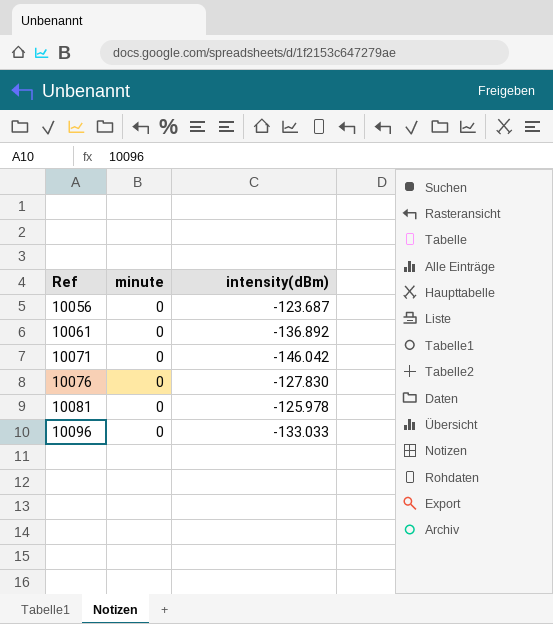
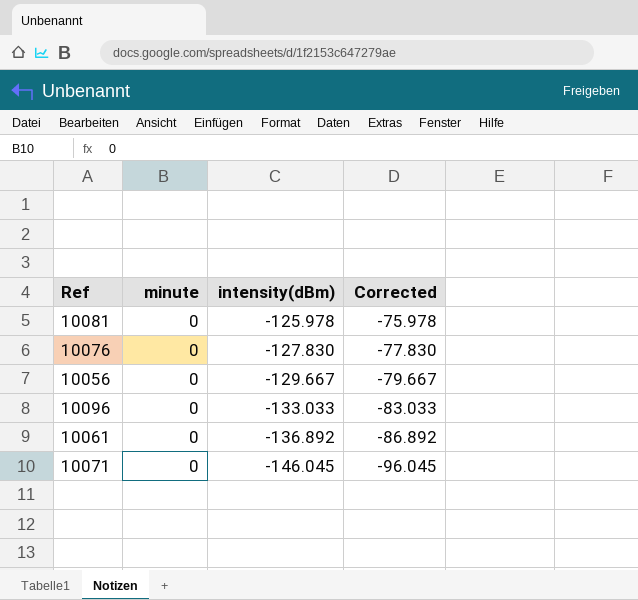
row order: Ref ascending -> intensity(dBm) descending
column Corrected | formula: none -> [intensity(dBm)] + 50
10056 | intensity(dBm): -123.687 -> -129.667
10071 | intensity(dBm): -146.042 -> -146.045

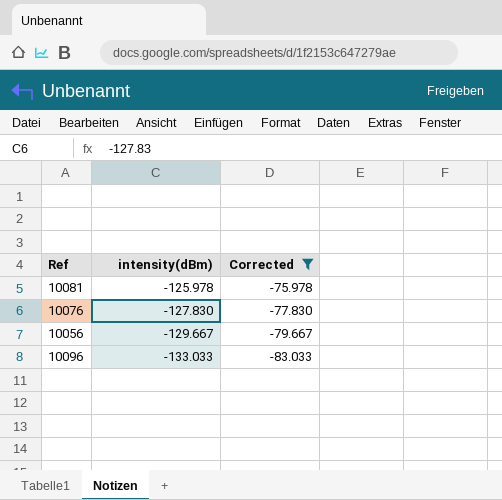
filter: none -> Corrected >= -83.033
column minute | position: 2 -> none

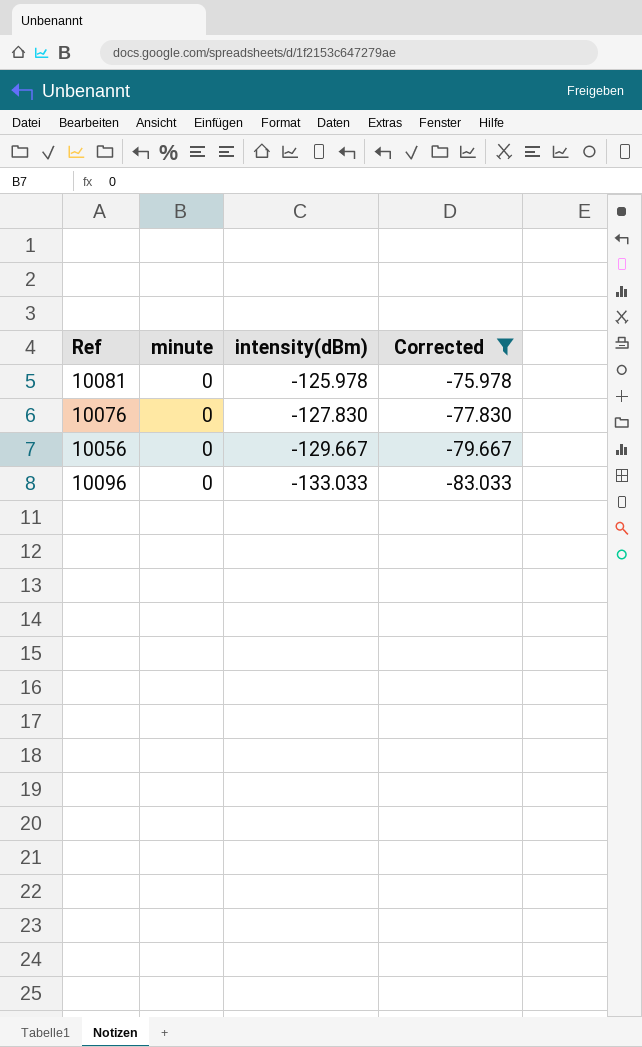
column minute | position: none -> 2

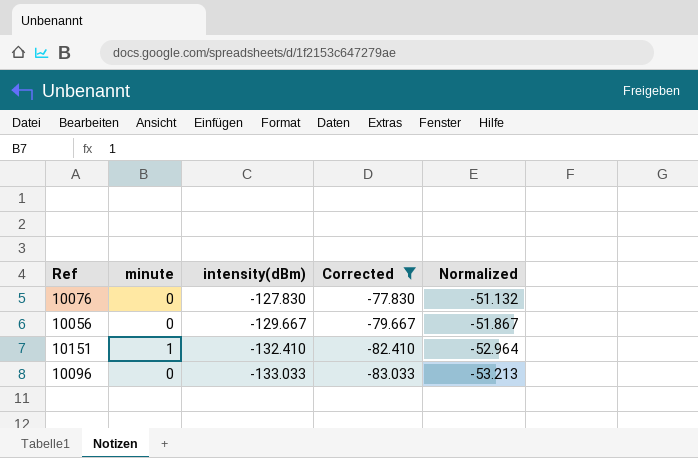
column Normalized | formula: none -> [intensity(dBm)] * 0.4
row 10081: 0 | -125.978 | -75.978 -> none
row 10151: none -> 1 | -132.410 | -82.410 | -52.964

